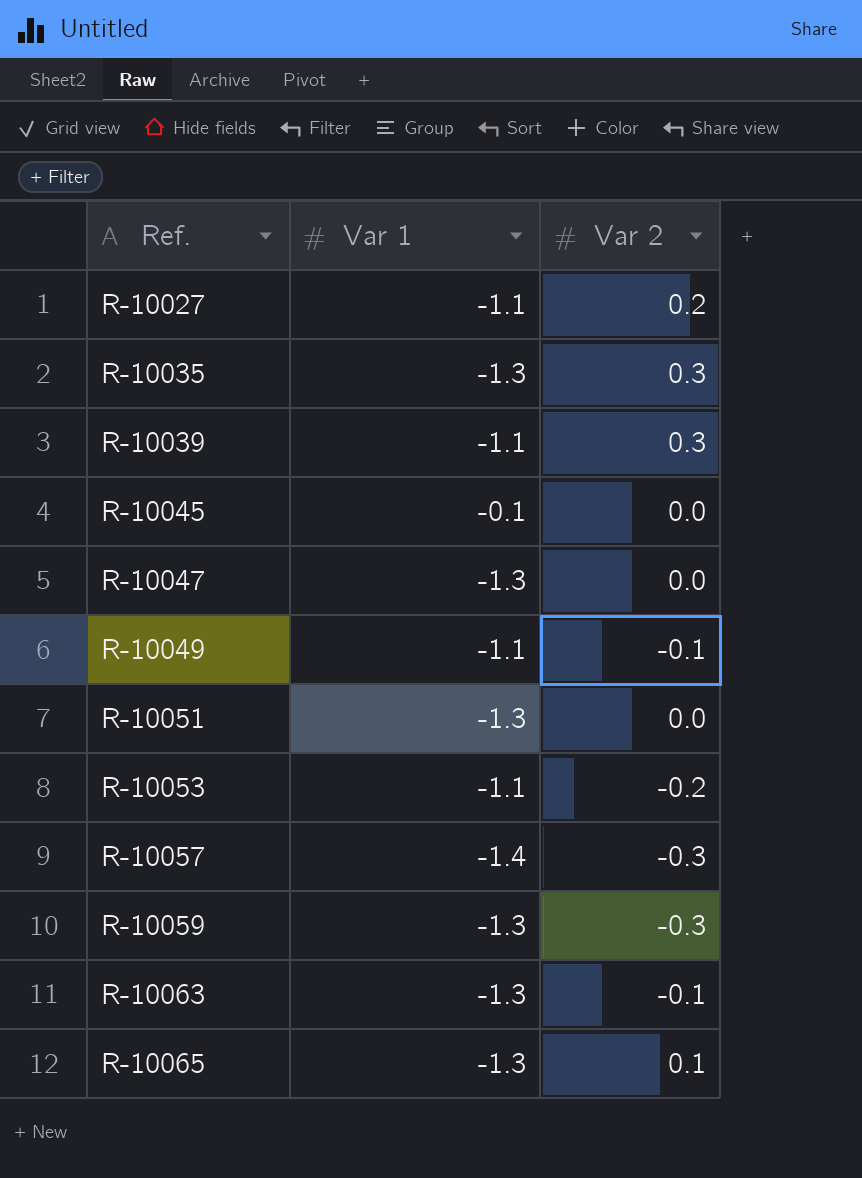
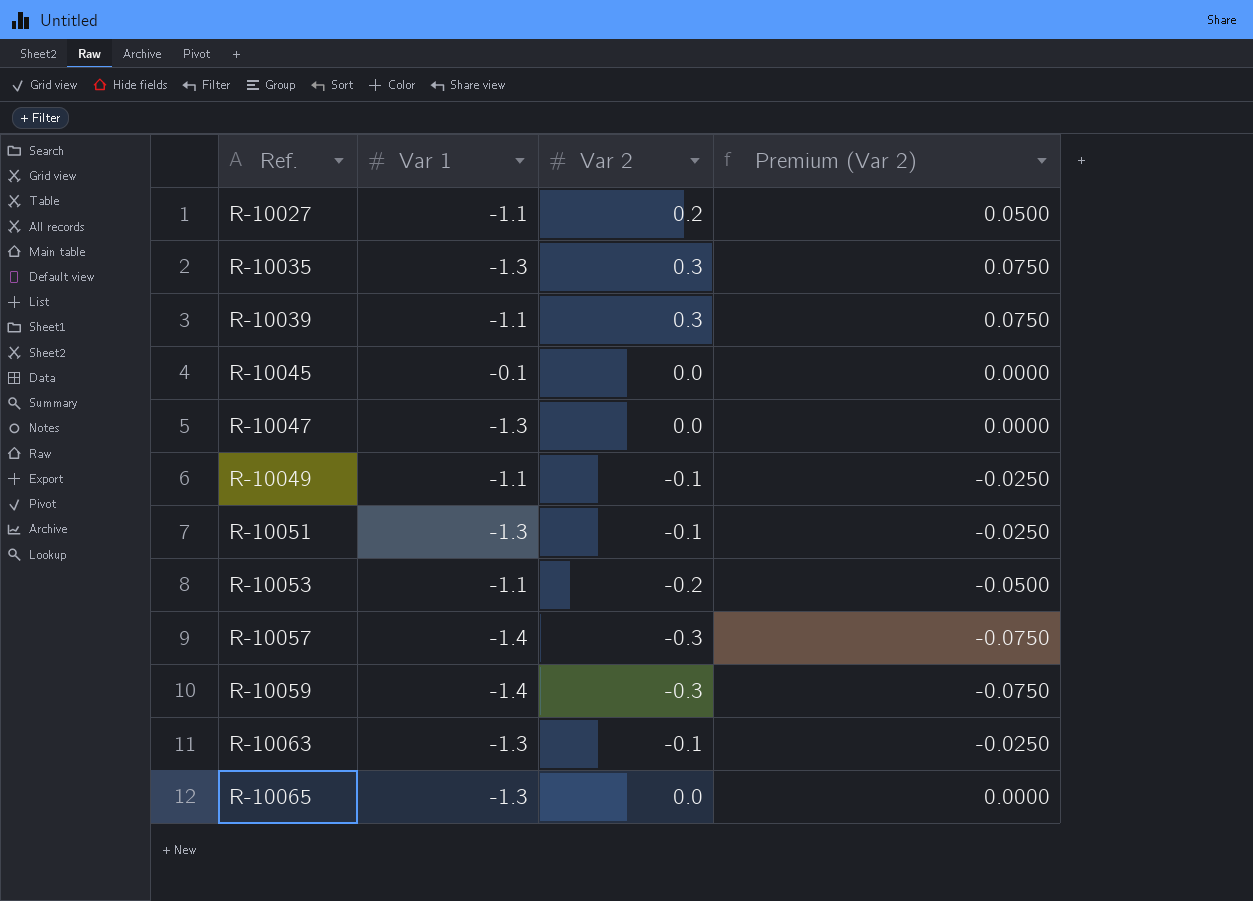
column Premium (Var 2) | formula: none -> [Var 2] * 0.25
R-10051 | Var 2: 0.0 -> -0.1
R-10059 | Var 1: -1.3 -> -1.4
R-10065 | Var 2: 0.1 -> 0.0

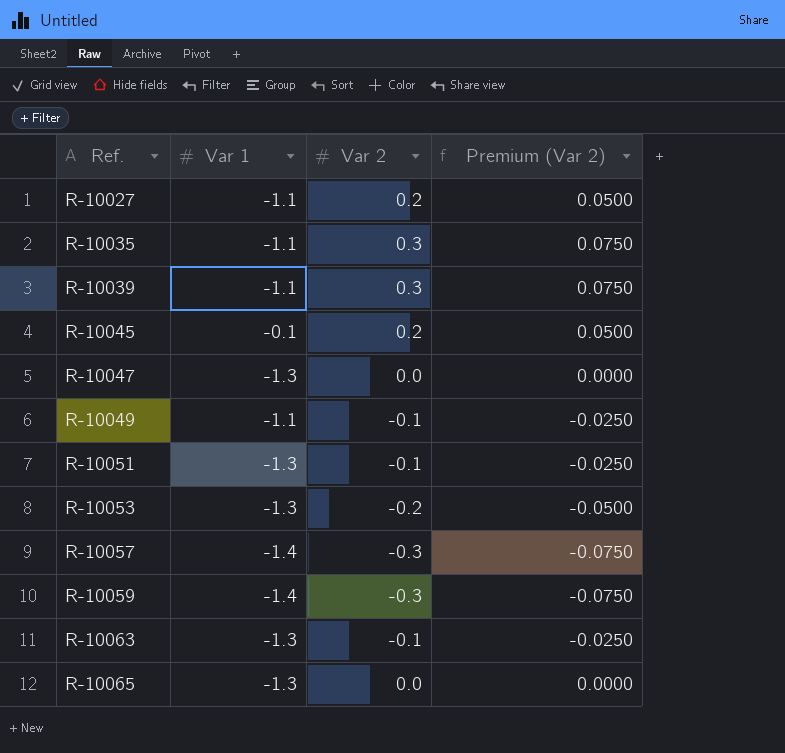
R-10035 | Var 1: -1.3 -> -1.1
R-10045 | Var 2: 0.0 -> 0.2
R-10045 | Premium (Var 2): 0.0000 -> 0.0500
R-10053 | Var 1: -1.1 -> -1.3

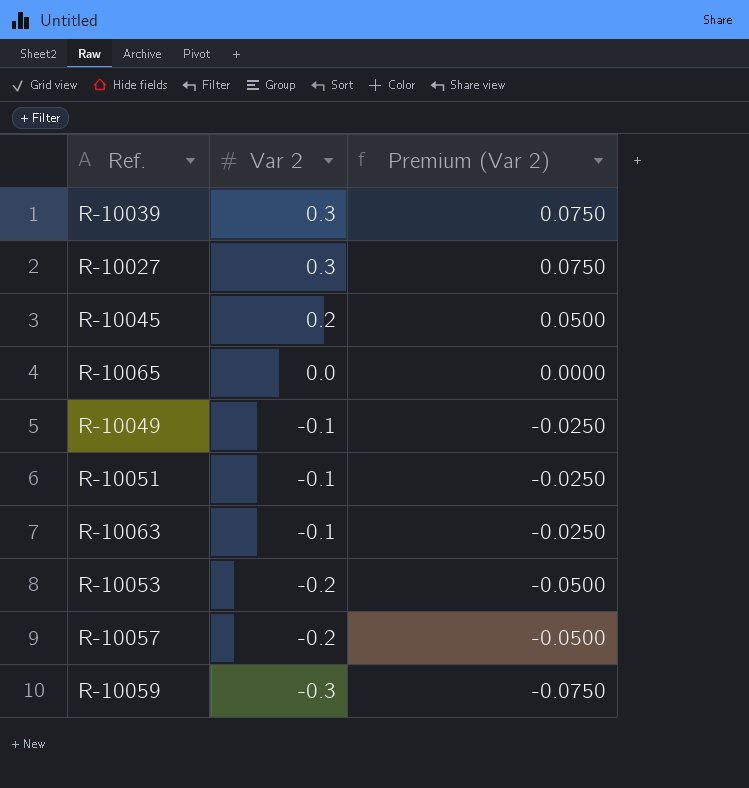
row order: Ref. ascending -> Var 2 descending
column Var 1 | position: 2 -> none
row R-10035: -1.1 | 0.3 | 0.0750 -> none
row R-10047: -1.3 | 0.0 | 0.0000 -> none
R-10027 | Var 2: 0.2 -> 0.3
R-10027 | Premium (Var 2): 0.0500 -> 0.0750
R-10057 | Var 2: -0.3 -> -0.2
R-10057 | Premium (Var 2): -0.0750 -> -0.0500

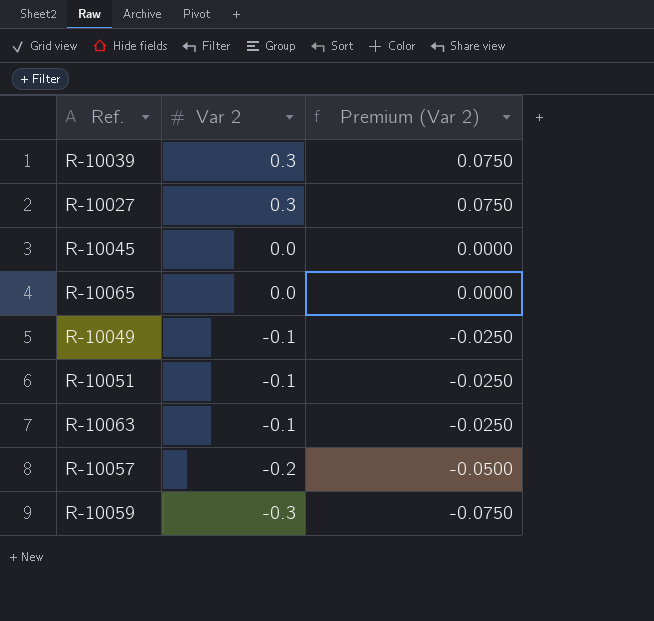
row R-10053: -0.2 | -0.0500 -> none
R-10045 | Var 2: 0.2 -> 0.0
R-10045 | Premium (Var 2): 0.0500 -> 0.0000

